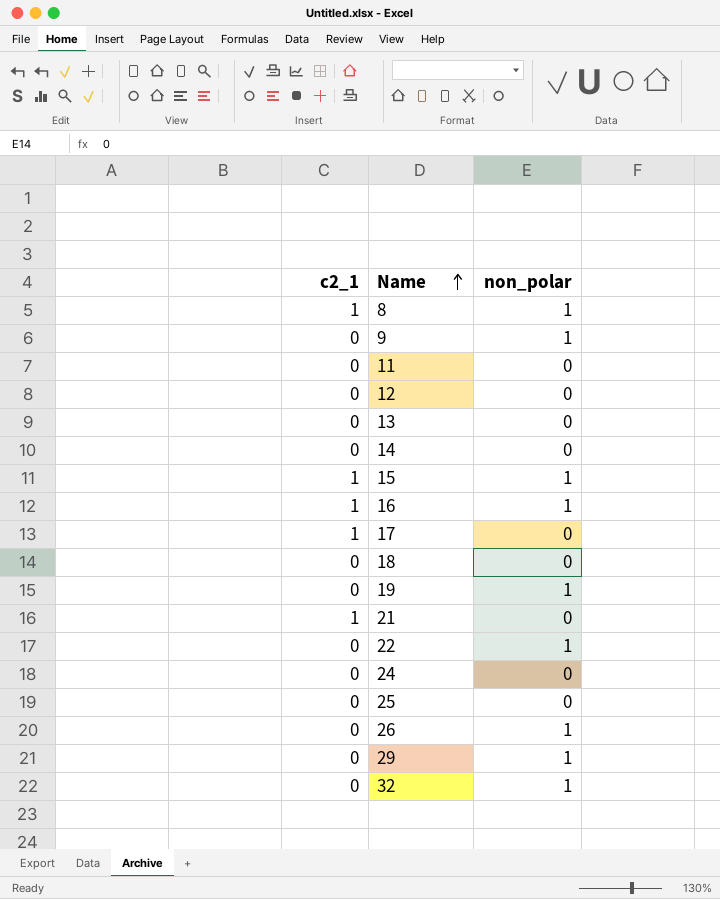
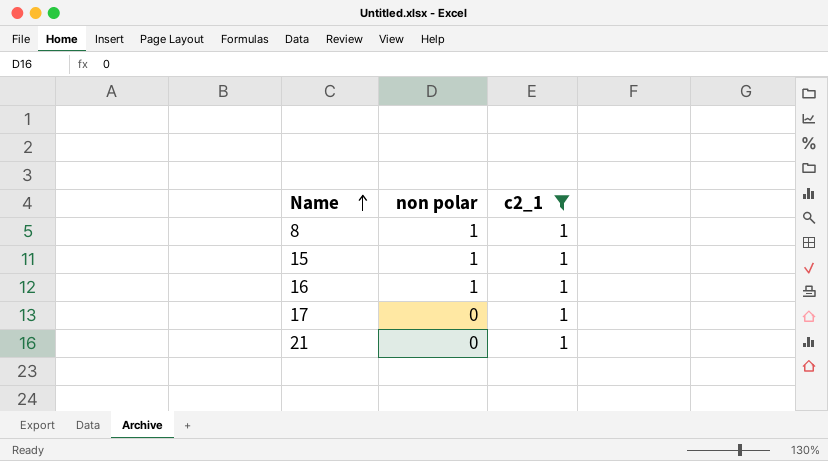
filter: none -> c2_1 = 1
column name: non_polar -> non polar
column c2_1 | position: 1 -> 3

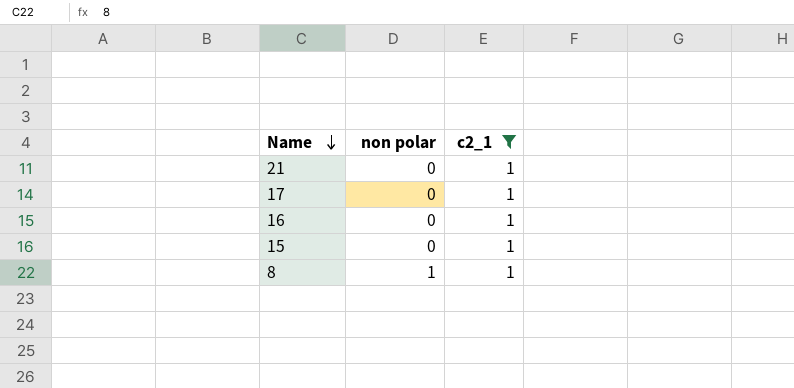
row order: Name ascending -> Name descending
16 | non polar: 1 -> 0
15 | non polar: 1 -> 0

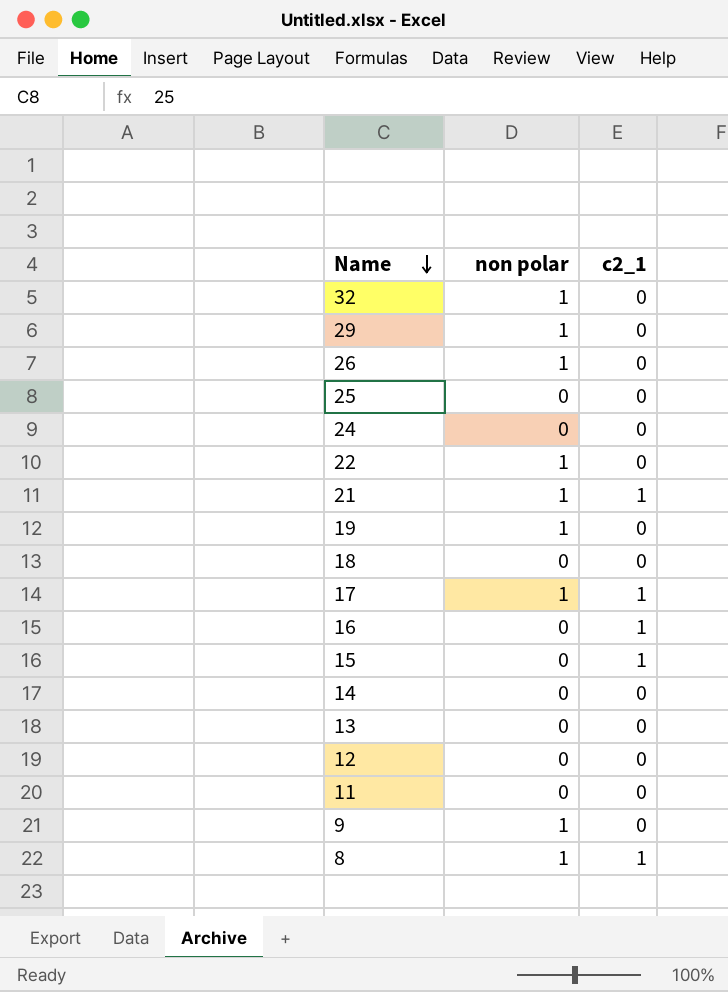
filter: c2_1 = 1 -> none
21 | non polar: 0 -> 1
17 | non polar: 0 -> 1

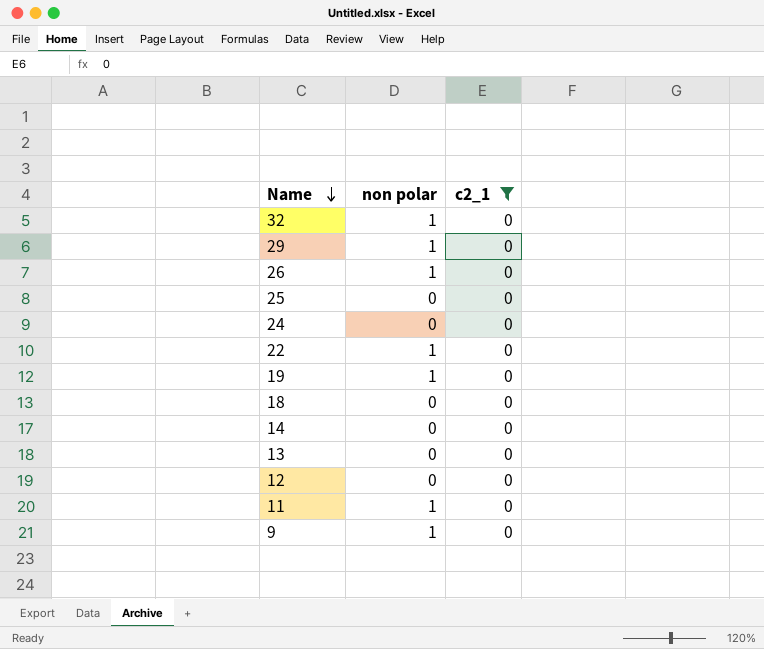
filter: none -> c2_1 = 0
11 | non polar: 0 -> 1

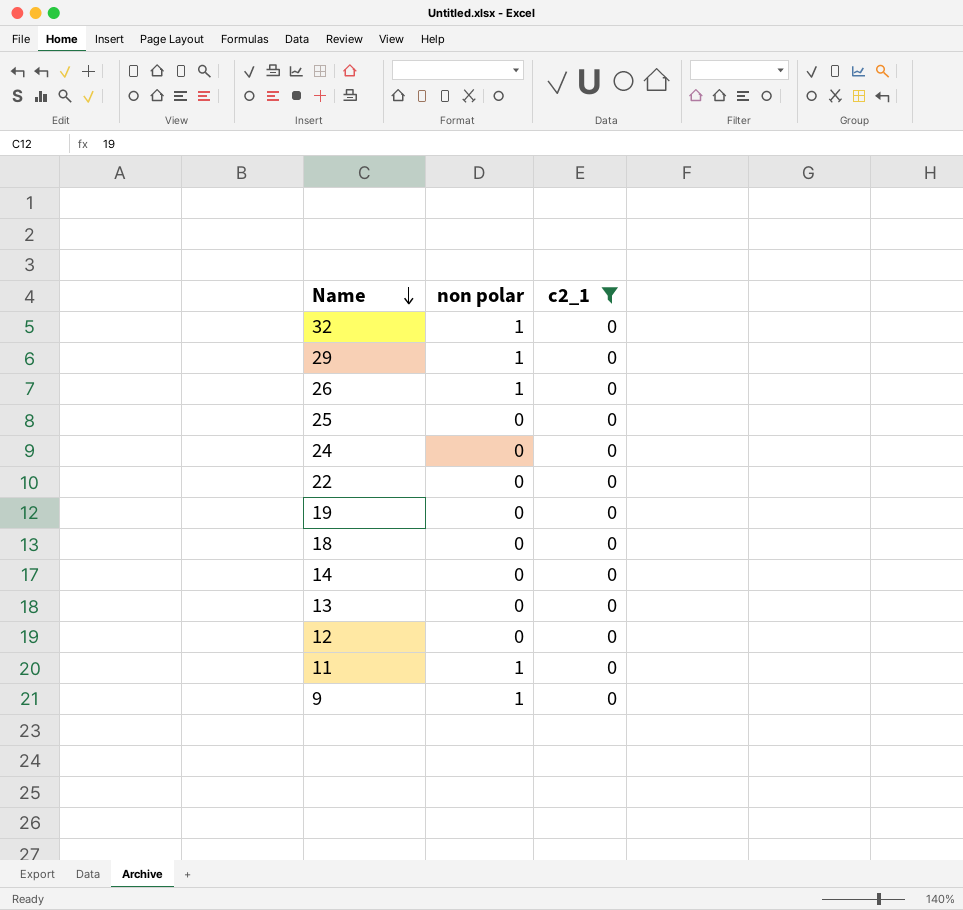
22 | non polar: 1 -> 0
19 | non polar: 1 -> 0

